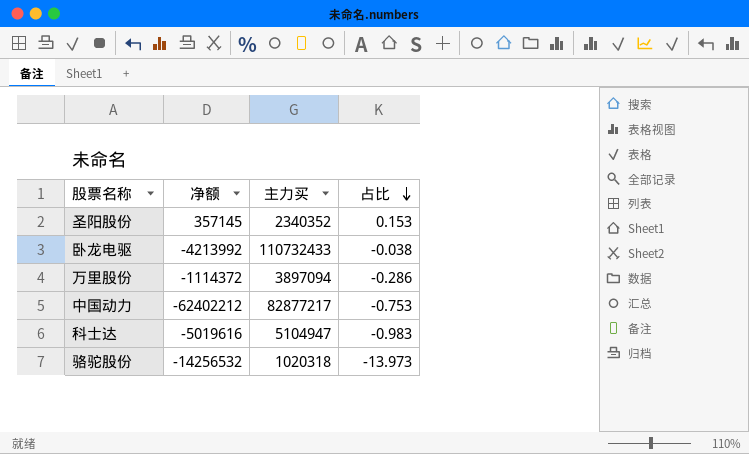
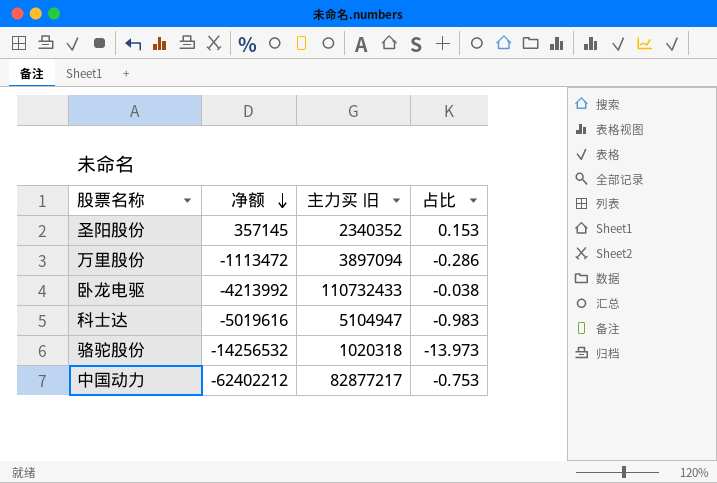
row order: 占比 descending -> 净额 descending
column name: 主力买 -> 主力买 旧
万里股份 | 净额: -1114372 -> -1113472

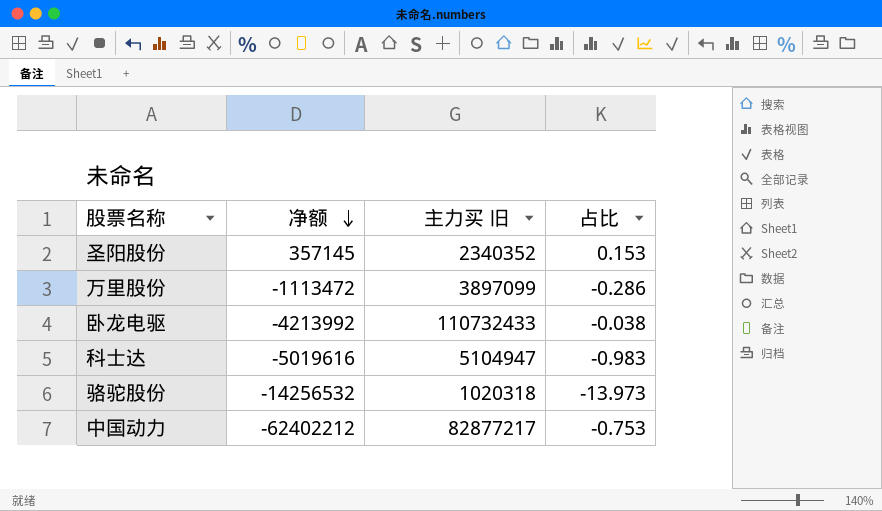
万里股份 | 主力买 旧: 3897094 -> 3897099

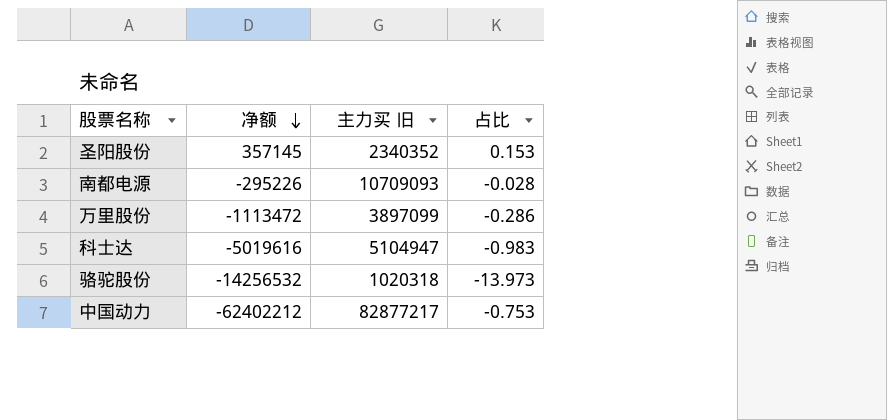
row 卧龙电驱: -4213992 | 110732433 | -0.038 -> none
row 南都电源: none -> -295226 | 10709093 | -0.028

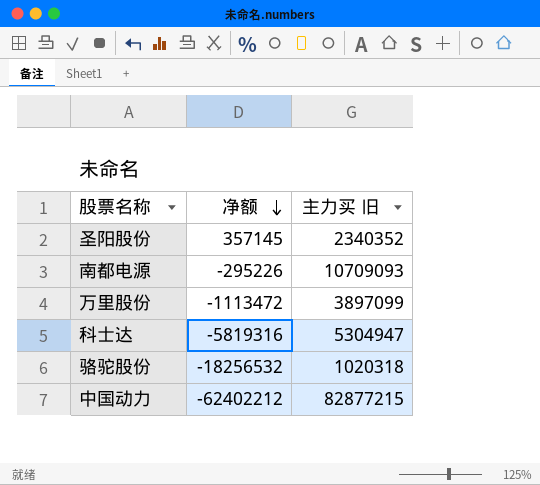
column 占比 | formula: [净额] / [主力买 旧] -> none
科士达 | 净额: -5019616 -> -5819316
科士达 | 主力买 旧: 5104947 -> 5304947
骆驼股份 | 净额: -14256532 -> -18256532
中国动力 | 主力买 旧: 82877217 -> 82877215

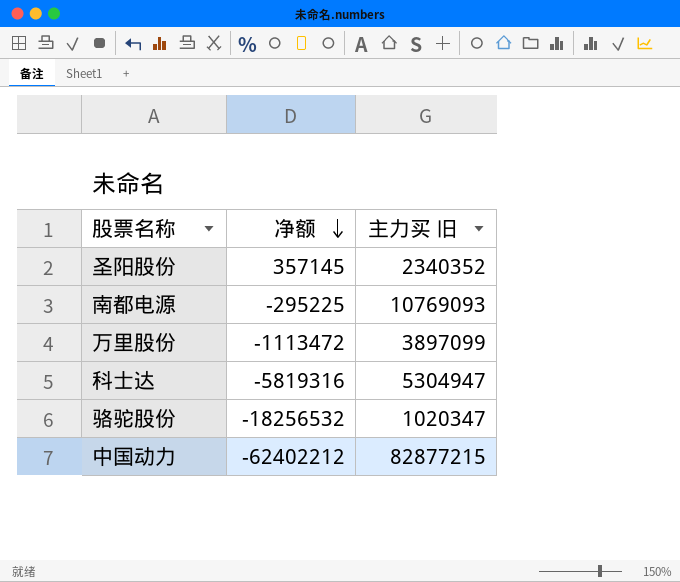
南都电源 | 净额: -295226 -> -295225
南都电源 | 主力买 旧: 10709093 -> 10769093
骆驼股份 | 主力买 旧: 1020318 -> 1020347

